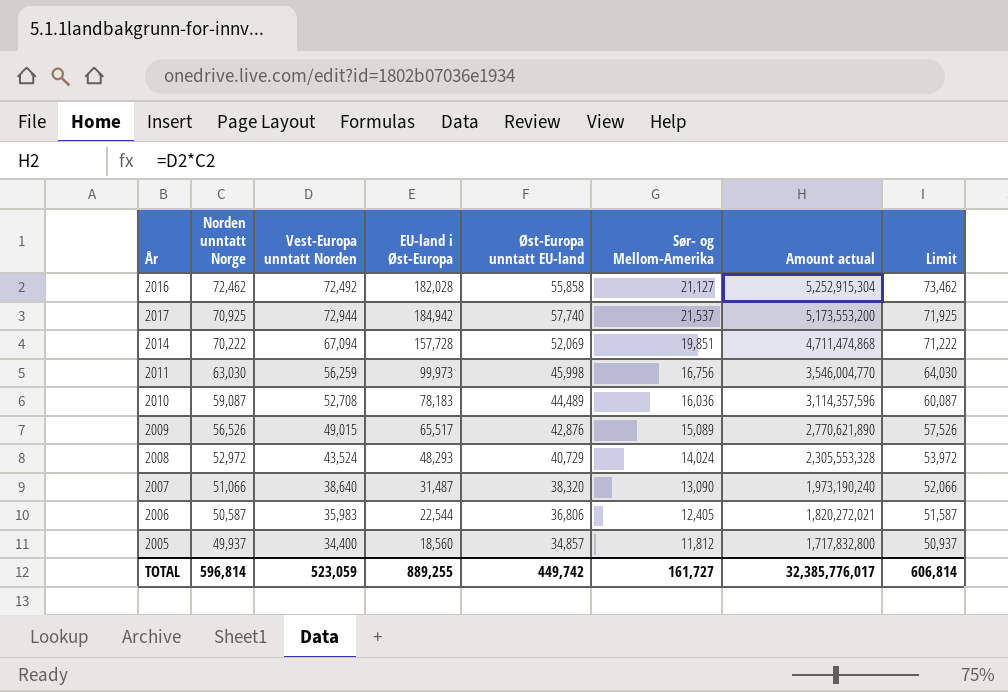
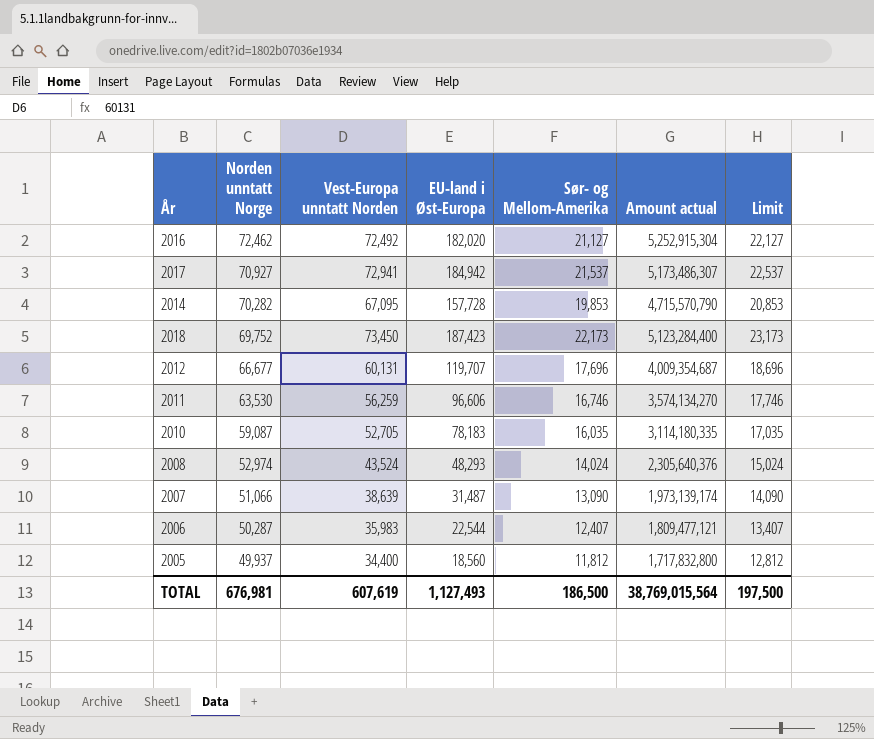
column Øst-Europa unntatt EU-land | position: 5 -> none
column Limit | formula: [Norden unntatt Norge] + 1000 -> [Sør- og Mellom-Amerika] + 1000
row 2009: 56,526 | 49,015 | 65,517 | 42,876 | 15,089 | 2,770,621,890 | 57,526 -> none
2016 | EU-land i Øst-Europa: 182,028 -> 182,020
2017 | Norden unntatt Norge: 70,925 -> 70,927
2017 | Vest-Europa unntatt Norden: 72,944 -> 72,941
2017 | Amount actual: 5,173,553,200 -> 5,173,486,307
2014 | Norden unntatt Norge: 70,222 -> 70,282
2014 | Vest-Europa unntatt Norden: 67,094 -> 67,095
2014 | Sør- og Mellom-Amerika: 19,851 -> 19,853
2014 | Amount actual: 4,711,474,868 -> 4,715,570,790
row 2018: none -> 69,752 | 73,450 | 187,423 | 22,173 | 5,123,284,400 | 23,173
row 2012: none -> 66,677 | 60,131 | 119,707 | 17,696 | 4,009,354,687 | 18,696
2011 | Norden unntatt Norge: 63,030 -> 63,530
2011 | EU-land i Øst-Europa: 99,973 -> 96,606
2011 | Sør- og Mellom-Amerika: 16,756 -> 16,746
2011 | Amount actual: 3,546,004,770 -> 3,574,134,270
2010 | Vest-Europa unntatt Norden: 52,708 -> 52,705
2010 | Sør- og Mellom-Amerika: 16,036 -> 16,035
2010 | Amount actual: 3,114,357,596 -> 3,114,180,335
2008 | Norden unntatt Norge: 52,972 -> 52,974
2008 | Amount actual: 2,305,553,328 -> 2,305,640,376
2007 | Vest-Europa unntatt Norden: 38,640 -> 38,639
2007 | Amount actual: 1,973,190,240 -> 1,973,139,174
2006 | Norden unntatt Norge: 50,587 -> 50,287
2006 | Sør- og Mellom-Amerika: 12,405 -> 12,407
2006 | Amount actual: 1,820,272,021 -> 1,809,477,121
TOTAL | Norden unntatt Norge: 596,814 -> 676,981
TOTAL | Vest-Europa unntatt Norden: 523,059 -> 607,619
TOTAL | EU-land i Øst-Europa: 889,255 -> 1,127,493
TOTAL | Sør- og Mellom-Amerika: 161,727 -> 186,500
TOTAL | Amount actual: 32,385,776,017 -> 38,769,015,564
TOTAL | Limit: 606,814 -> 197,500

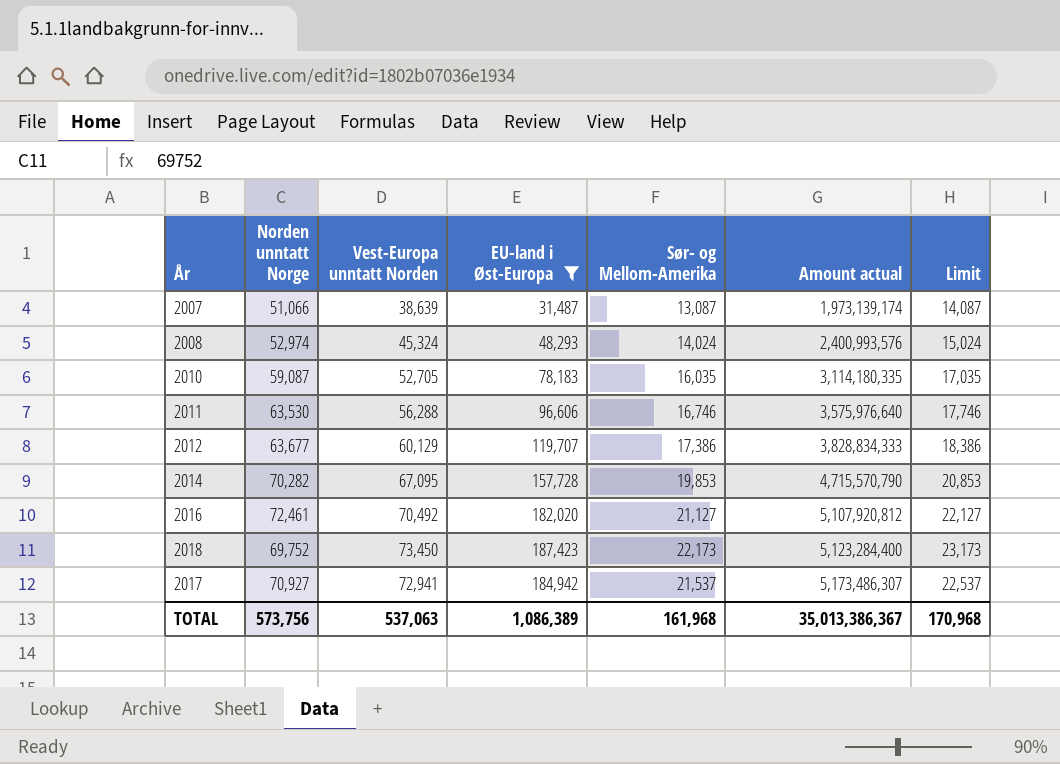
filter: none -> EU-land i Øst-Europa >= 31,487
row order: Norden unntatt Norge descending -> Amount actual ascending
2007 | Sør- og Mellom-Amerika: 13,090 -> 13,087
2007 | Limit: 14,090 -> 14,087
2008 | Vest-Europa unntatt Norden: 43,524 -> 45,324
2008 | Amount actual: 2,305,640,376 -> 2,400,993,576
2011 | Vest-Europa unntatt Norden: 56,259 -> 56,288
2011 | Amount actual: 3,574,134,270 -> 3,575,976,640
2012 | Norden unntatt Norge: 66,677 -> 63,677
2012 | Vest-Europa unntatt Norden: 60,131 -> 60,129
2012 | Sør- og Mellom-Amerika: 17,696 -> 17,386
2012 | Amount actual: 4,009,354,687 -> 3,828,834,333
2012 | Limit: 18,696 -> 18,386
2016 | Norden unntatt Norge: 72,462 -> 72,461
2016 | Vest-Europa unntatt Norden: 72,492 -> 70,492
2016 | Amount actual: 5,252,915,304 -> 5,107,920,812
TOTAL | Norden unntatt Norge: 676,981 -> 573,756
TOTAL | Vest-Europa unntatt Norden: 607,619 -> 537,063
TOTAL | EU-land i Øst-Europa: 1,127,493 -> 1,086,389
TOTAL | Sør- og Mellom-Amerika: 186,500 -> 161,968
TOTAL | Amount actual: 38,769,015,564 -> 35,013,386,367
TOTAL | Limit: 197,500 -> 170,968

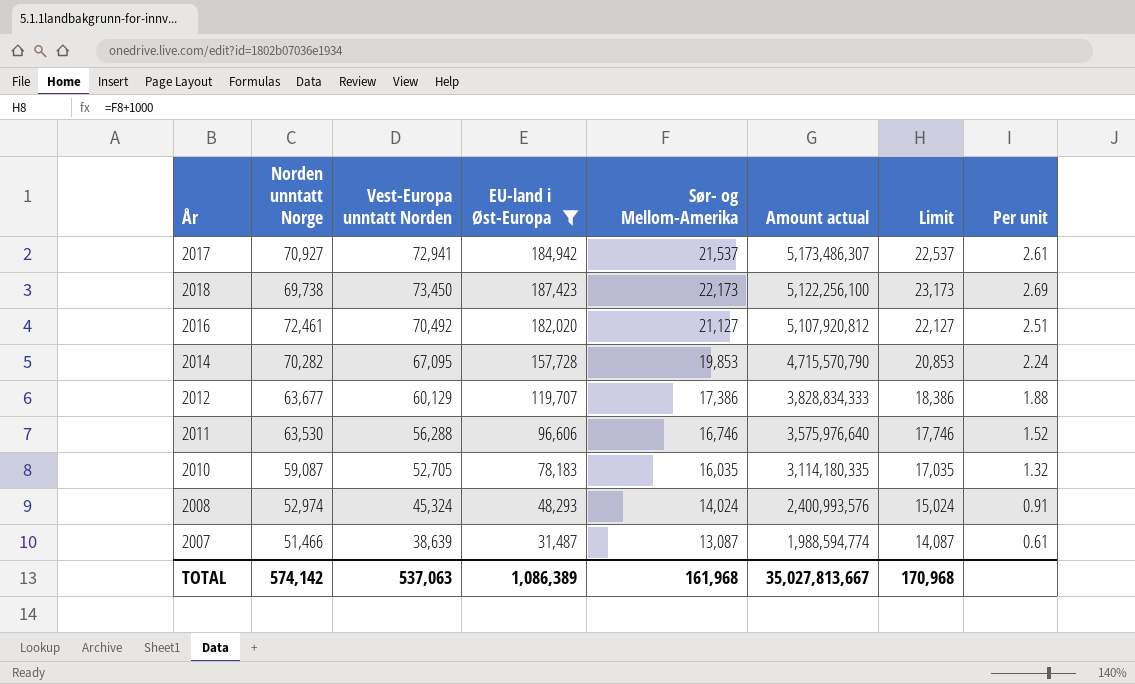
row order: Amount actual ascending -> Amount actual descending
column Per unit | formula: none -> [EU-land i Øst-Europa] / [Norden unntatt Norge]
2018 | Norden unntatt Norge: 69,752 -> 69,738
2018 | Amount actual: 5,123,284,400 -> 5,122,256,100
2007 | Norden unntatt Norge: 51,066 -> 51,466
2007 | Amount actual: 1,973,139,174 -> 1,988,594,774
TOTAL | Norden unntatt Norge: 573,756 -> 574,142
TOTAL | Amount actual: 35,013,386,367 -> 35,027,813,667

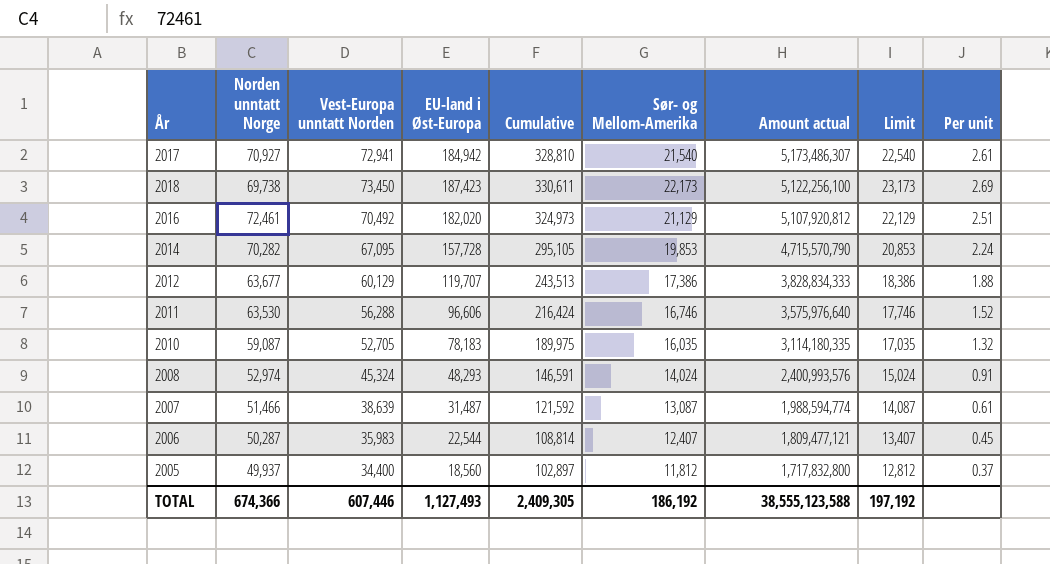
filter: EU-land i Øst-Europa >= 31,487 -> none
column Cumulative | formula: none -> [Norden unntatt Norge] + [Vest-Europa unntatt Norden] + [EU-land i Øst-Europa]
2017 | Sør- og Mellom-Amerika: 21,537 -> 21,540
2017 | Limit: 22,537 -> 22,540
2016 | Sør- og Mellom-Amerika: 21,127 -> 21,129
2016 | Limit: 22,127 -> 22,129
TOTAL | Norden unntatt Norge: 574,142 -> 674,366
TOTAL | Vest-Europa unntatt Norden: 537,063 -> 607,446
TOTAL | EU-land i Øst-Europa: 1,086,389 -> 1,127,493
TOTAL | Sør- og Mellom-Amerika: 161,968 -> 186,192
TOTAL | Amount actual: 35,027,813,667 -> 38,555,123,588
TOTAL | Limit: 170,968 -> 197,192

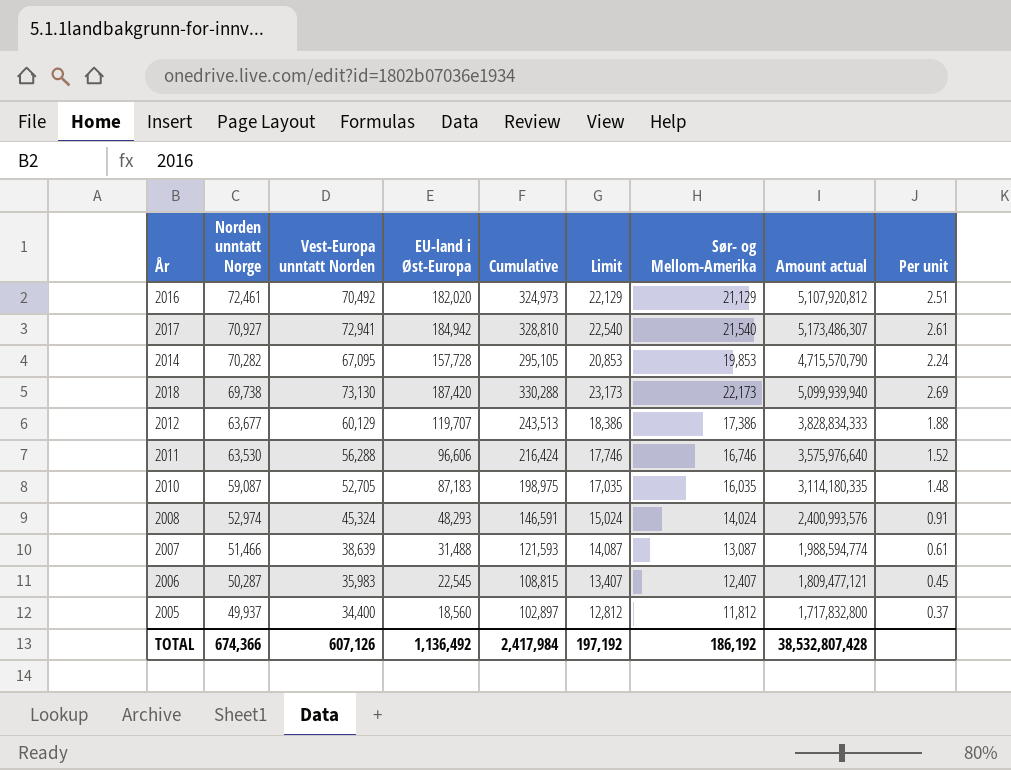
row order: Amount actual descending -> Norden unntatt Norge descending
column Limit | position: 8 -> 6
2018 | Vest-Europa unntatt Norden: 73,450 -> 73,130
2018 | EU-land i Øst-Europa: 187,423 -> 187,420
2018 | Cumulative: 330,611 -> 330,288
2018 | Amount actual: 5,122,256,100 -> 5,099,939,940
2010 | EU-land i Øst-Europa: 78,183 -> 87,183
2010 | Cumulative: 189,975 -> 198,975
2010 | Per unit: 1.32 -> 1.48
2007 | EU-land i Øst-Europa: 31,487 -> 31,488
2007 | Cumulative: 121,592 -> 121,593
2006 | EU-land i Øst-Europa: 22,544 -> 22,545
2006 | Cumulative: 108,814 -> 108,815
TOTAL | Vest-Europa unntatt Norden: 607,446 -> 607,126
TOTAL | EU-land i Øst-Europa: 1,127,493 -> 1,136,492
TOTAL | Cumulative: 2,409,305 -> 2,417,984
TOTAL | Amount actual: 38,555,123,588 -> 38,532,807,428

